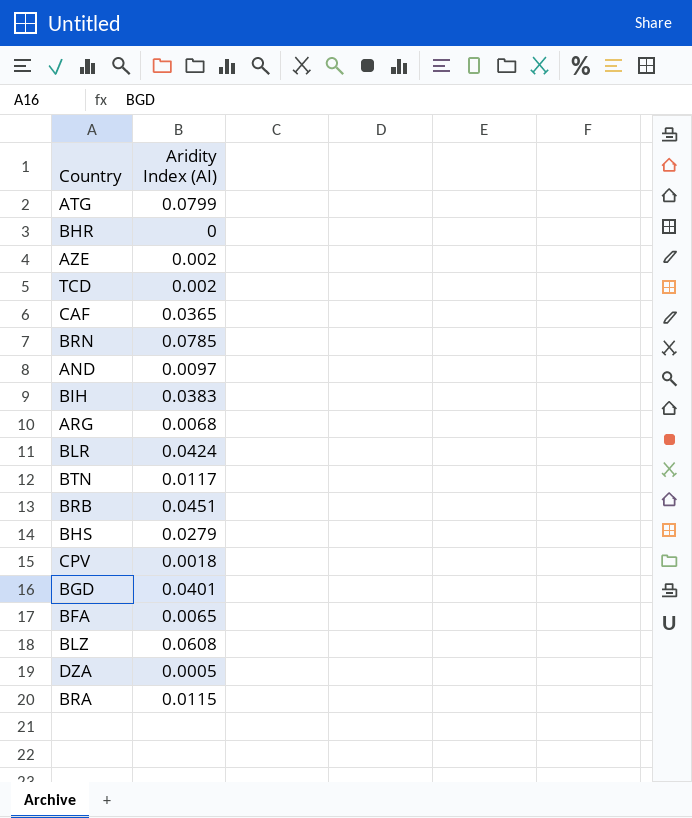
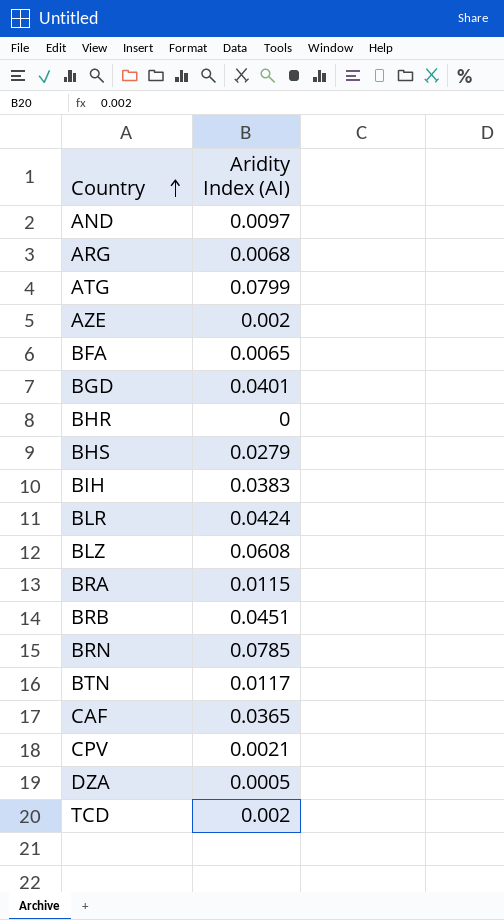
row order: none -> Country ascending
CPV | Aridity Index (AI): 0.0018 -> 0.0021

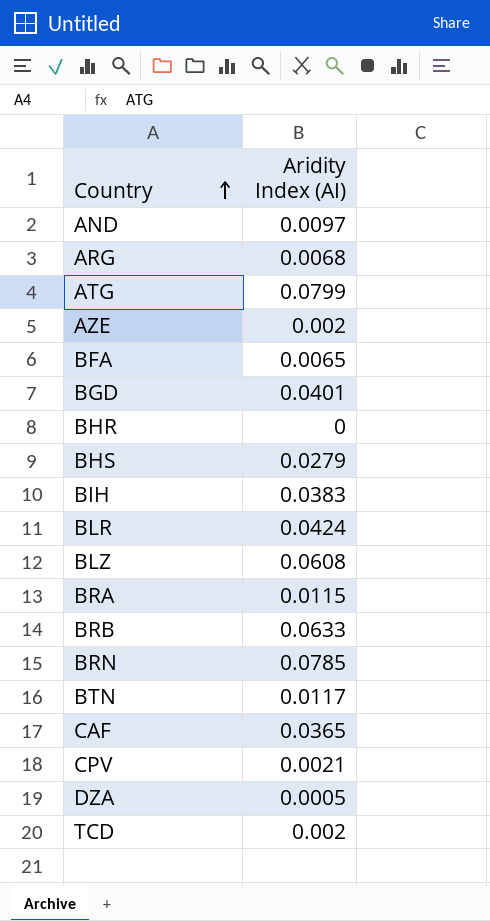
BRB | Aridity Index (AI): 0.0451 -> 0.0633

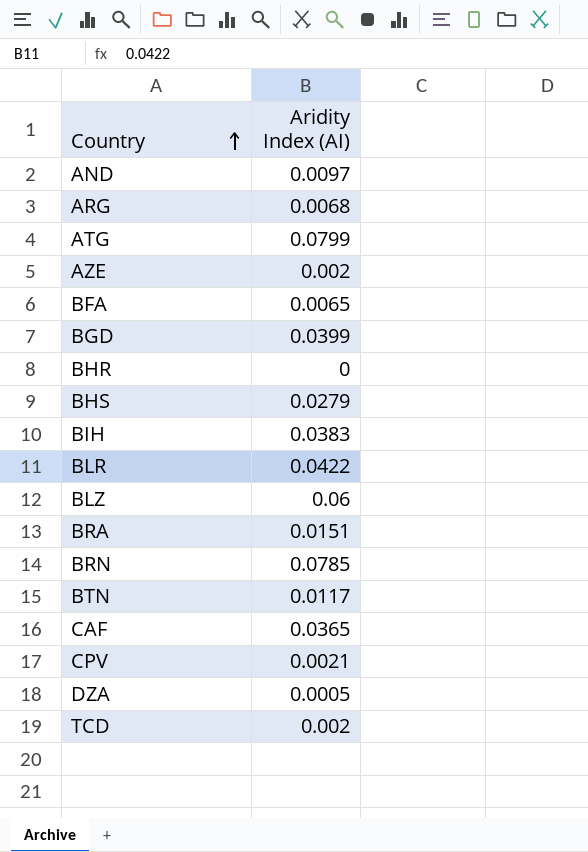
row BRB: 0.0633 -> none
BGD | Aridity Index (AI): 0.0401 -> 0.0399
BLR | Aridity Index (AI): 0.0424 -> 0.0422
BLZ | Aridity Index (AI): 0.0608 -> 0.06
BRA | Aridity Index (AI): 0.0115 -> 0.0151

